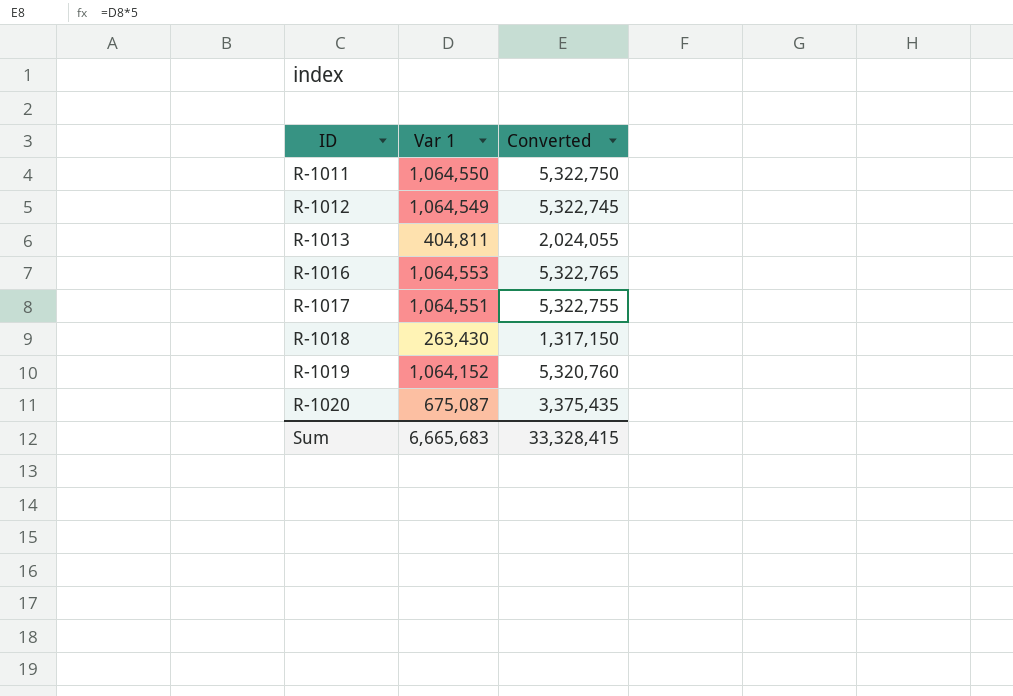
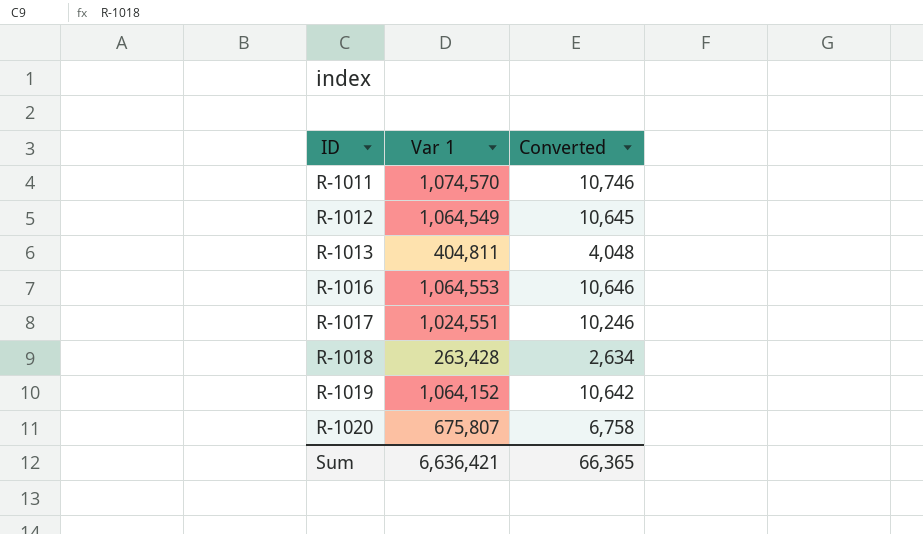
column Converted | formula: [Var 1] * 5 -> [Var 1] * 0.01
R-1011 | Var 1: 1,064,550 -> 1,074,570
R-1017 | Var 1: 1,064,551 -> 1,024,551
R-1018 | Var 1: 263,430 -> 263,428
R-1020 | Var 1: 675,087 -> 675,807
Sum | Var 1: 6,665,683 -> 6,636,421
Sum | Converted: 33,328,415 -> 66,365

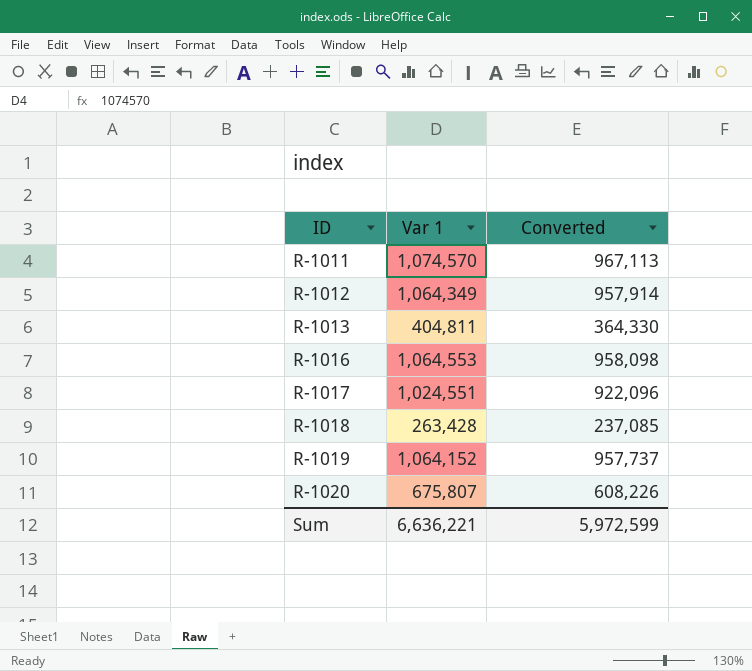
column Converted | formula: [Var 1] * 0.01 -> [Var 1] * 0.9
R-1012 | Var 1: 1,064,549 -> 1,064,349
Sum | Var 1: 6,636,421 -> 6,636,221
Sum | Converted: 66,365 -> 5,972,599

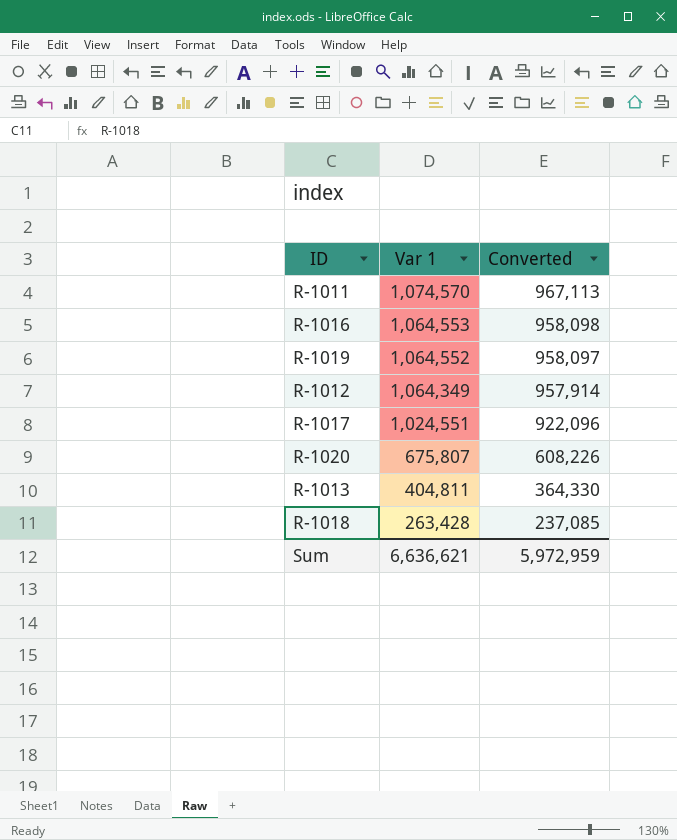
row order: ID ascending -> Var 1 descending
R-1019 | Var 1: 1,064,152 -> 1,064,552
R-1019 | Converted: 957,737 -> 958,097
Sum | Var 1: 6,636,221 -> 6,636,621
Sum | Converted: 5,972,599 -> 5,972,959

